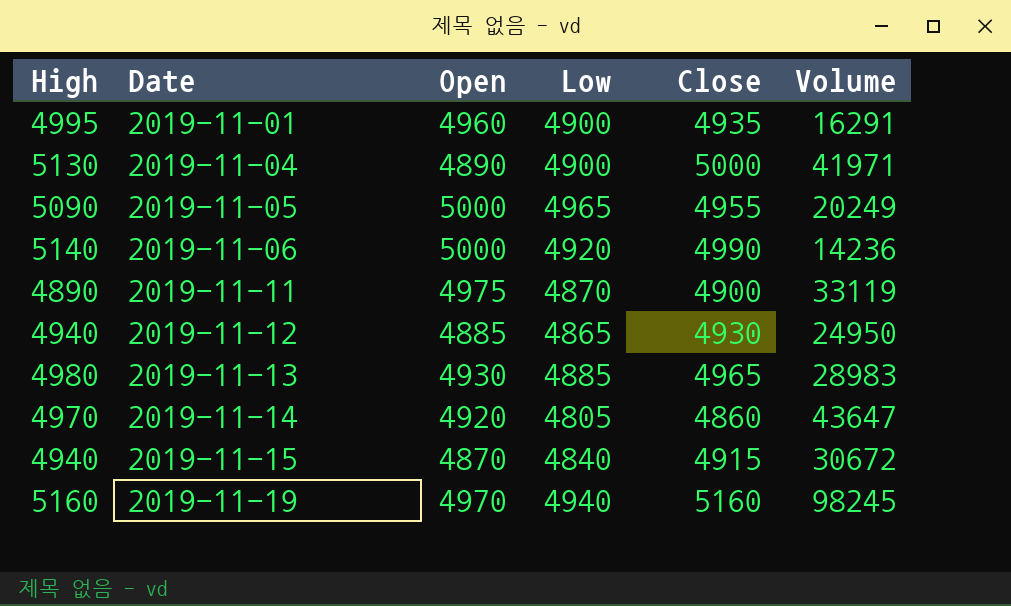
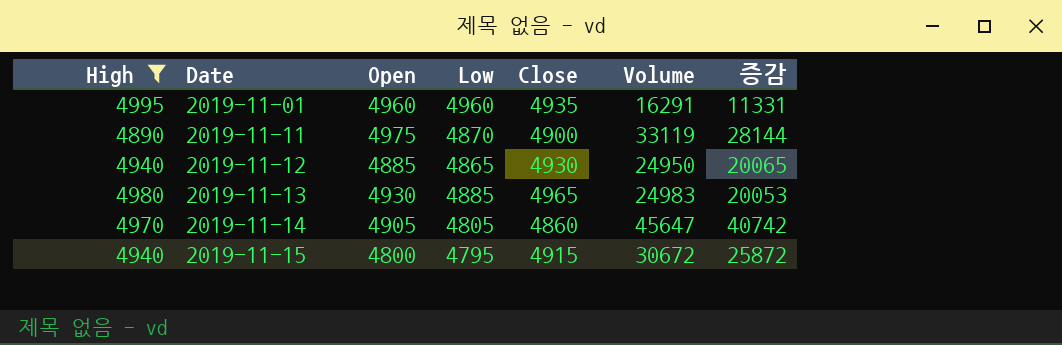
filter: none -> High <= 4995
column 증감 | formula: none -> [Volume] - [Open]
2019-11-01 | Low: 4900 -> 4960
2019-11-13 | Volume: 28983 -> 24983
2019-11-14 | Open: 4920 -> 4905
2019-11-14 | Volume: 43647 -> 45647
2019-11-15 | Open: 4870 -> 4800
2019-11-15 | Low: 4840 -> 4795

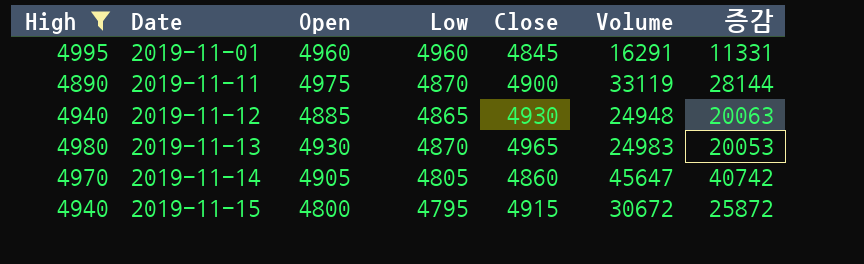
2019-11-01 | Close: 4935 -> 4845
2019-11-12 | Volume: 24950 -> 24948
2019-11-12 | 증감: 20065 -> 20063
2019-11-13 | Low: 4885 -> 4870

